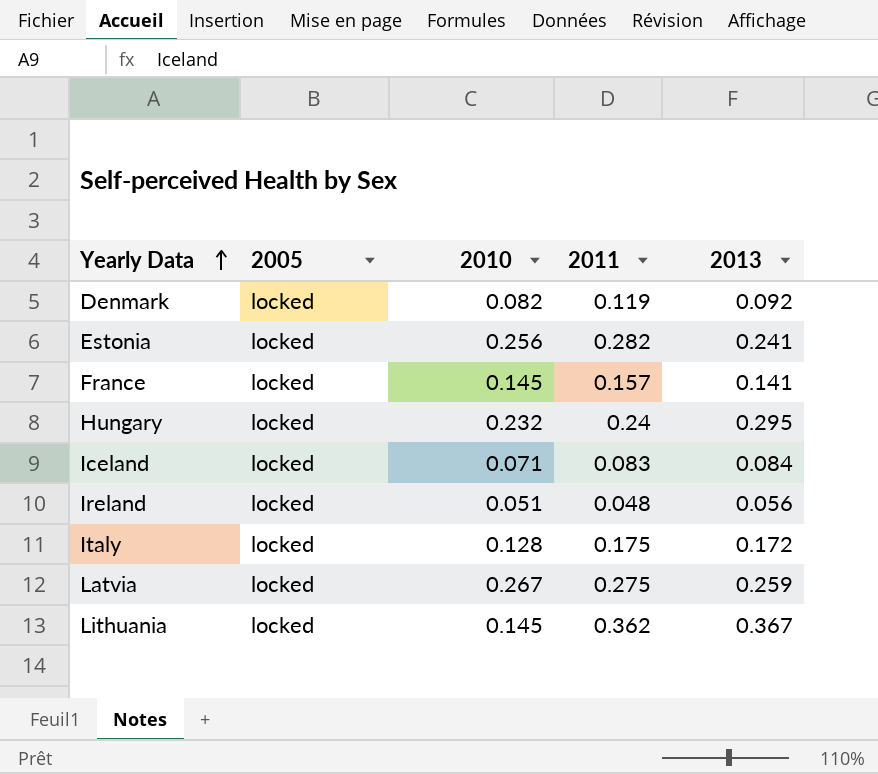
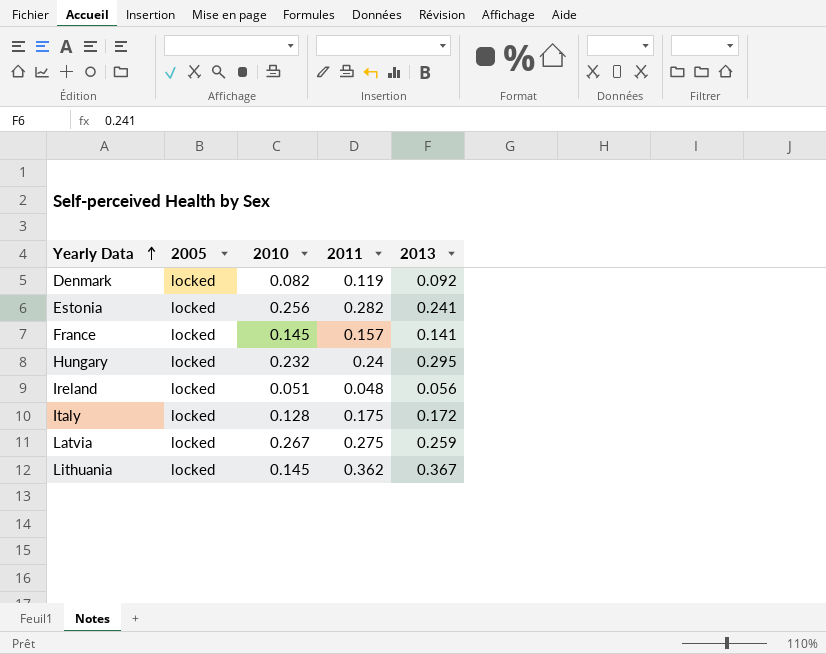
row Iceland: locked | 0.071 | 0.083 | 0.084 -> none

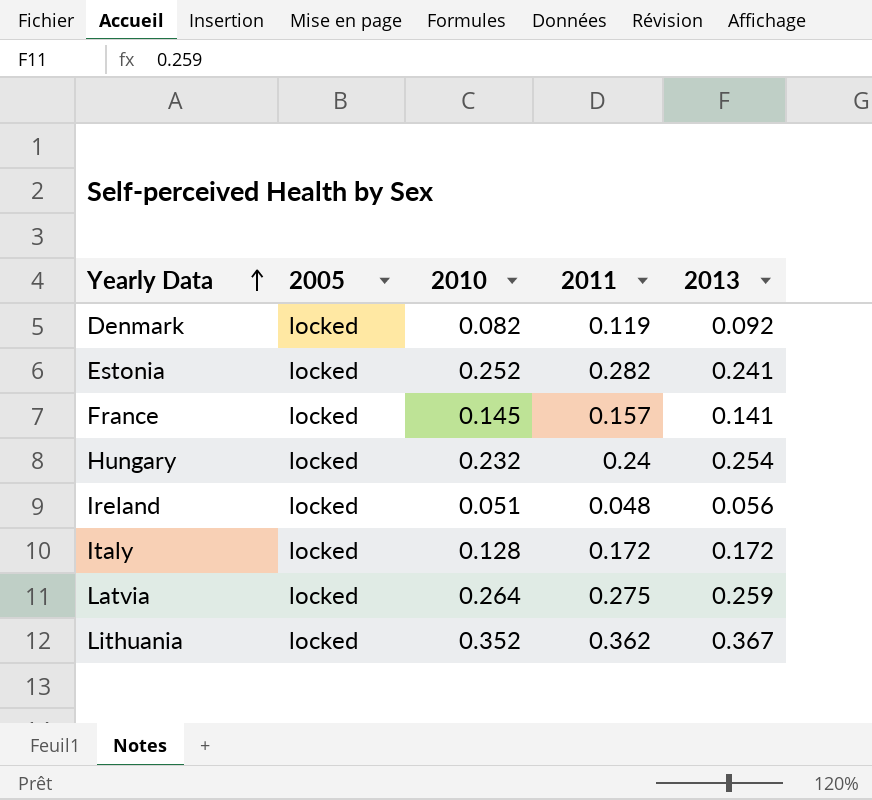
Estonia | 2010: 0.256 -> 0.252
Hungary | 2013: 0.295 -> 0.254
Italy | 2011: 0.175 -> 0.172
Latvia | 2010: 0.267 -> 0.264
Lithuania | 2010: 0.145 -> 0.352

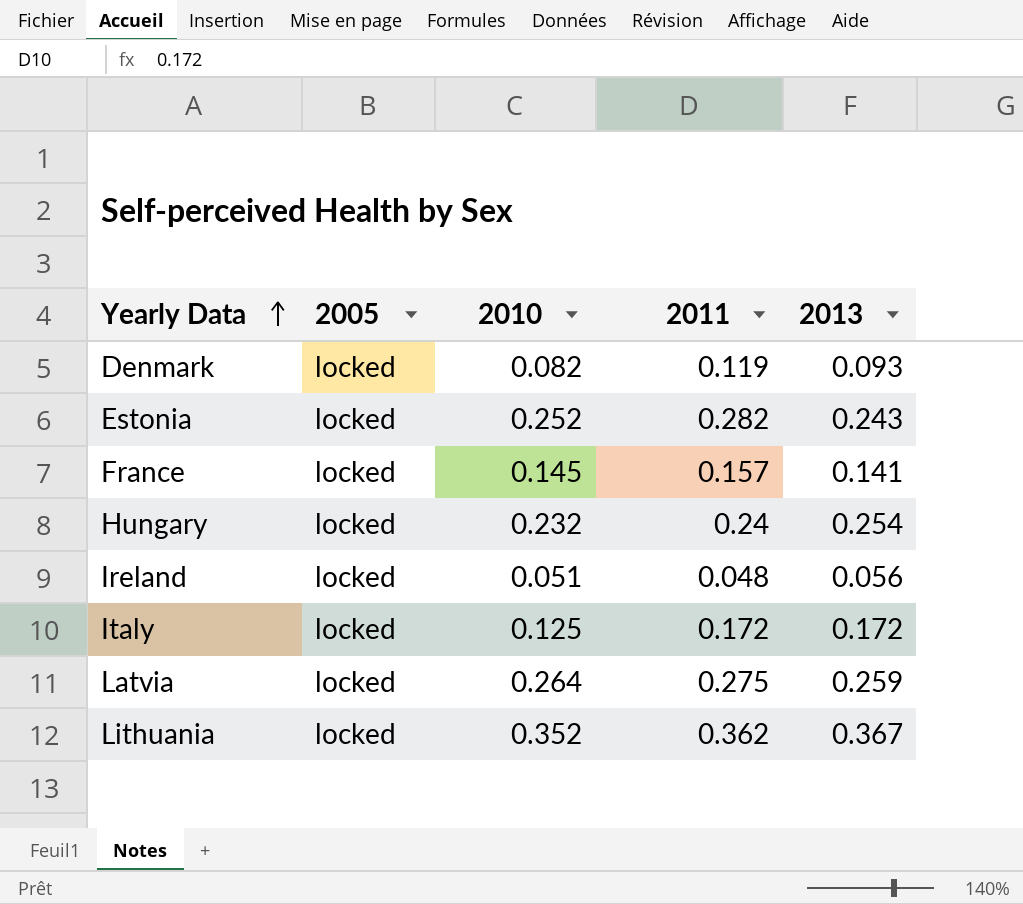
Denmark | 2013: 0.092 -> 0.093
Estonia | 2013: 0.241 -> 0.243
Italy | 2010: 0.128 -> 0.125

